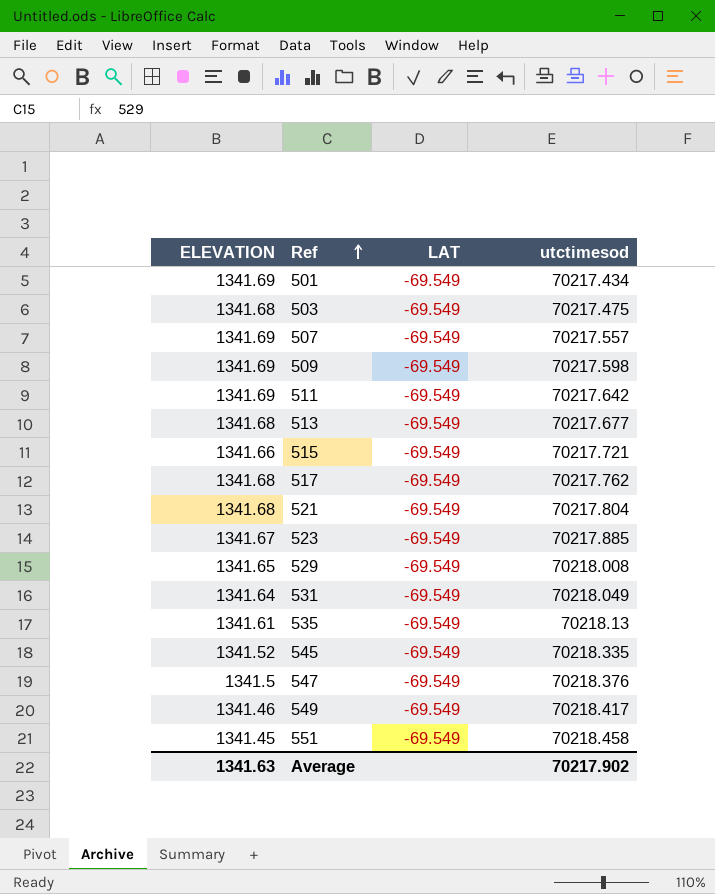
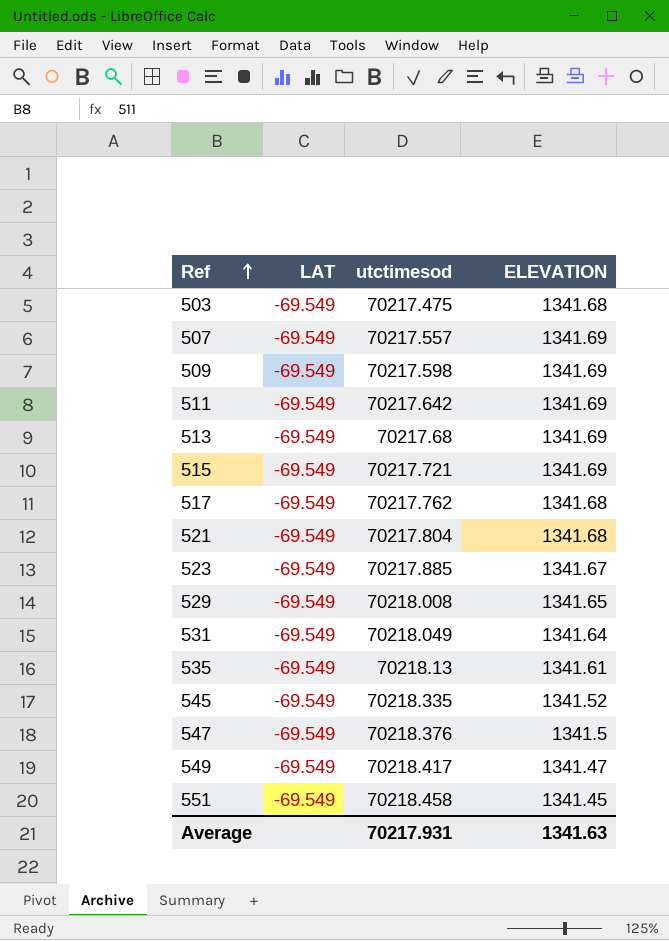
column ELEVATION | position: 1 -> 4
row 501: 1341.69 | -69.549 | 70217.434 -> none
513 | utctimesod: 70217.677 -> 70217.68
513 | ELEVATION: 1341.68 -> 1341.69
515 | ELEVATION: 1341.66 -> 1341.69
549 | ELEVATION: 1341.46 -> 1341.47
Average | utctimesod: 70217.902 -> 70217.931

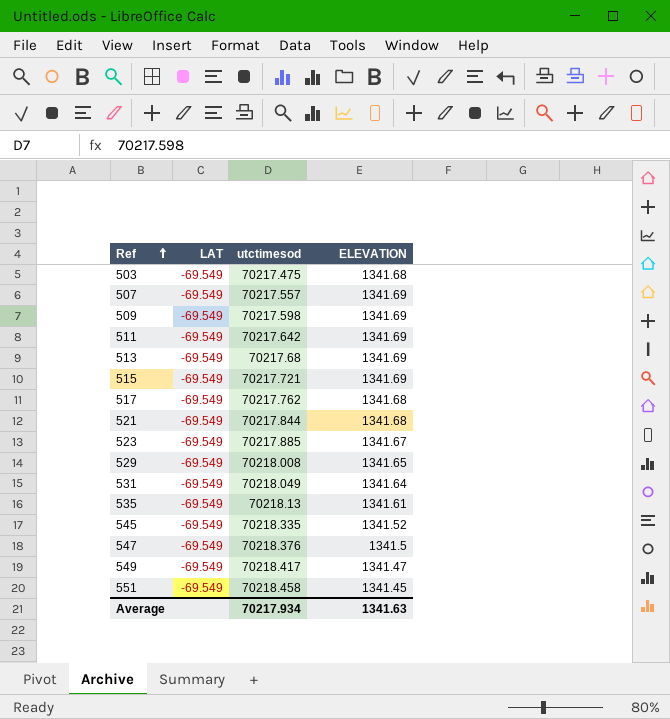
521 | utctimesod: 70217.804 -> 70217.844
Average | utctimesod: 70217.931 -> 70217.934

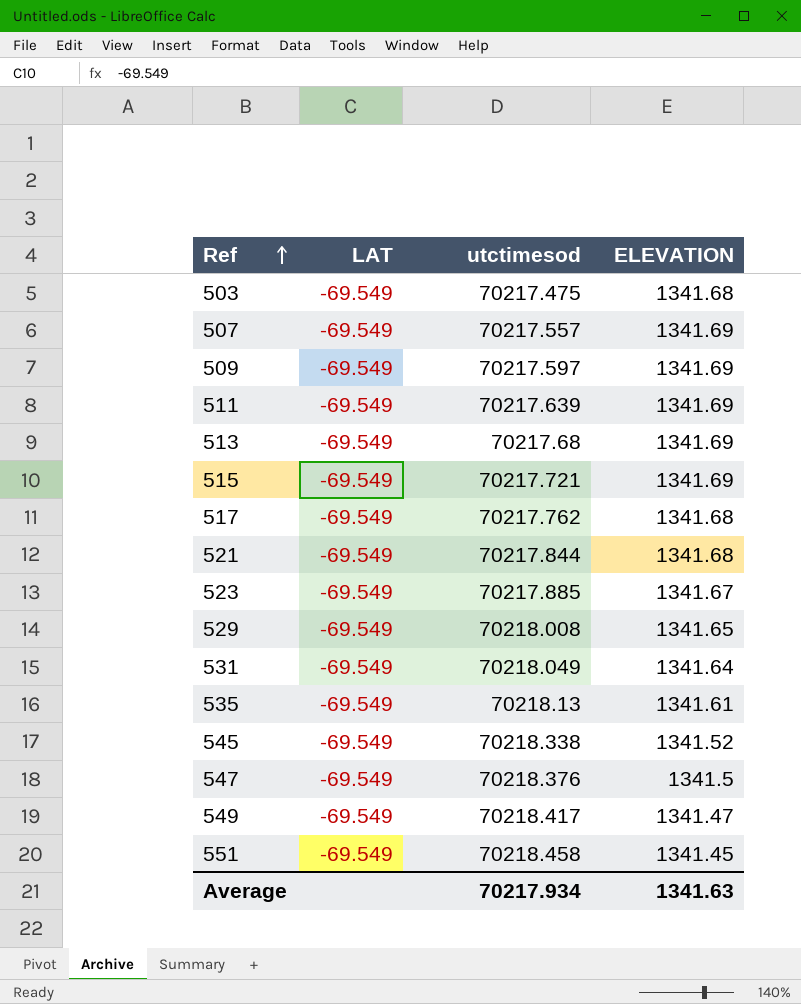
509 | utctimesod: 70217.598 -> 70217.597
511 | utctimesod: 70217.642 -> 70217.639
545 | utctimesod: 70218.335 -> 70218.338

